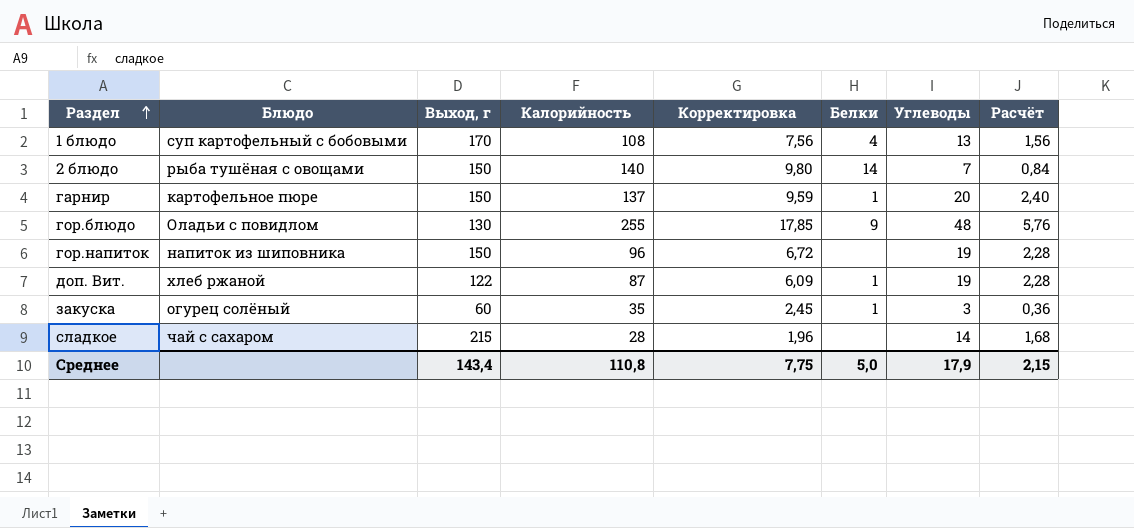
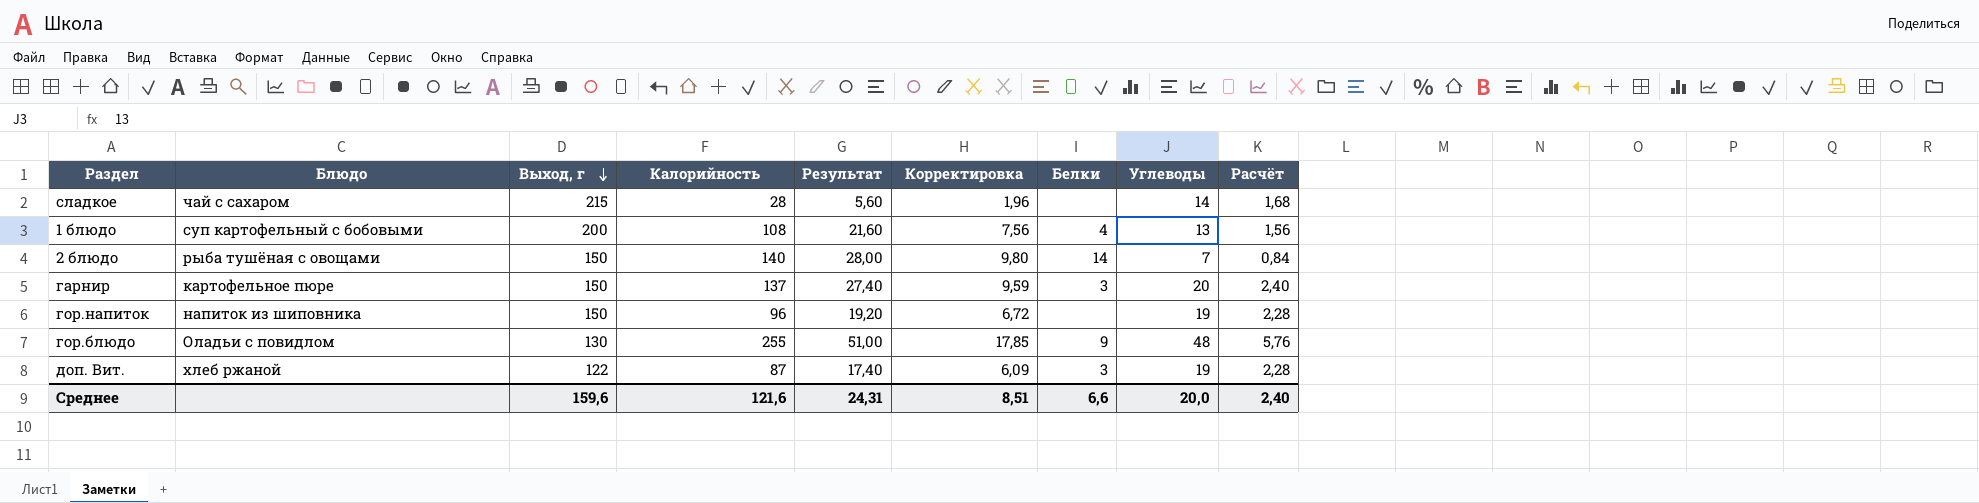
row order: Раздел ascending -> Выход, г descending
column Результат | formula: none -> [Калорийность] * 0,2
row закуска: огурец солёный | 60 | 35 | 2,45 | 1 | 3 | 0,36 -> none
1 блюдо | Выход, г: 170 -> 200
гарнир | Белки: 1 -> 3
доп. Вит. | Белки: 1 -> 3
Среднее | Выход, г: 143,4 -> 159,6
Среднее | Калорийность: 110,8 -> 121,6
Среднее | Корректировка: 7,75 -> 8,51
Среднее | Белки: 5,0 -> 6,6
Среднее | Углеводы: 17,9 -> 20,0
Среднее | Расчёт: 2,15 -> 2,40

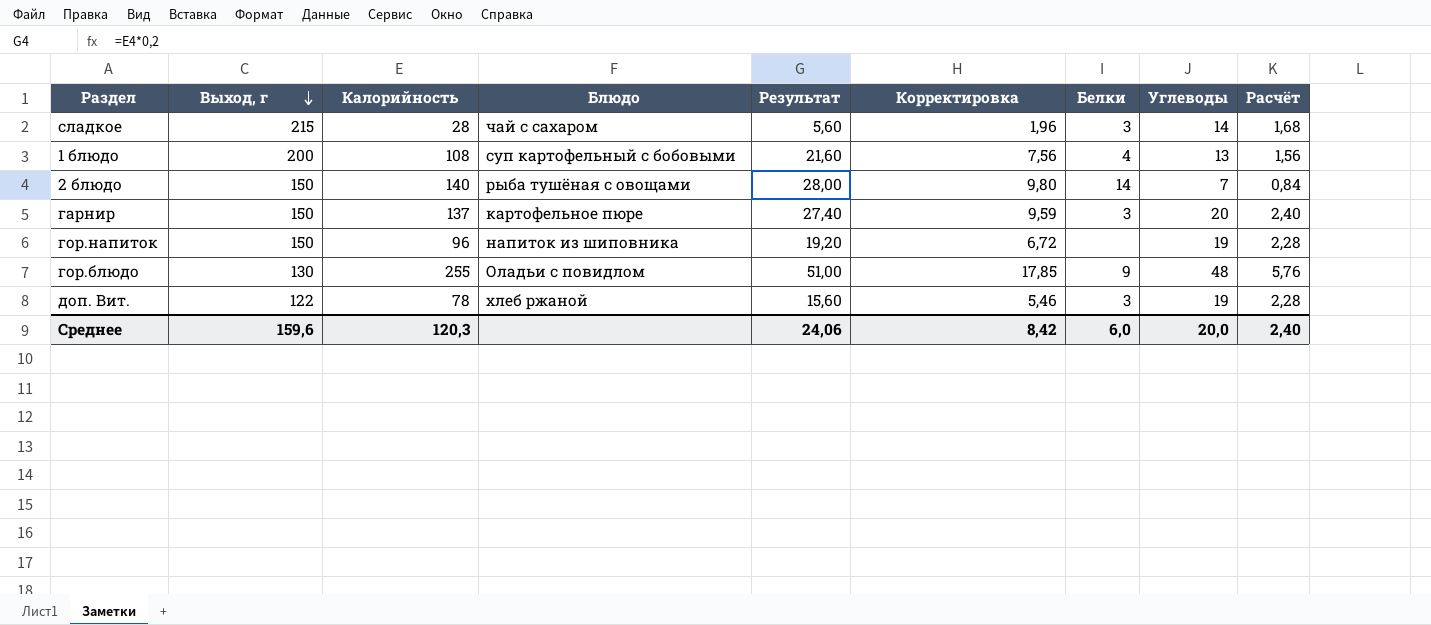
column Блюдо | position: 2 -> 4
сладкое | Белки: none -> 3
доп. Вит. | Калорийность: 87 -> 78
доп. Вит. | Результат: 17,40 -> 15,60
доп. Вит. | Корректировка: 6,09 -> 5,46
Среднее | Калорийность: 121,6 -> 120,3
Среднее | Результат: 24,31 -> 24,06
Среднее | Корректировка: 8,51 -> 8,42
Среднее | Белки: 6,6 -> 6,0

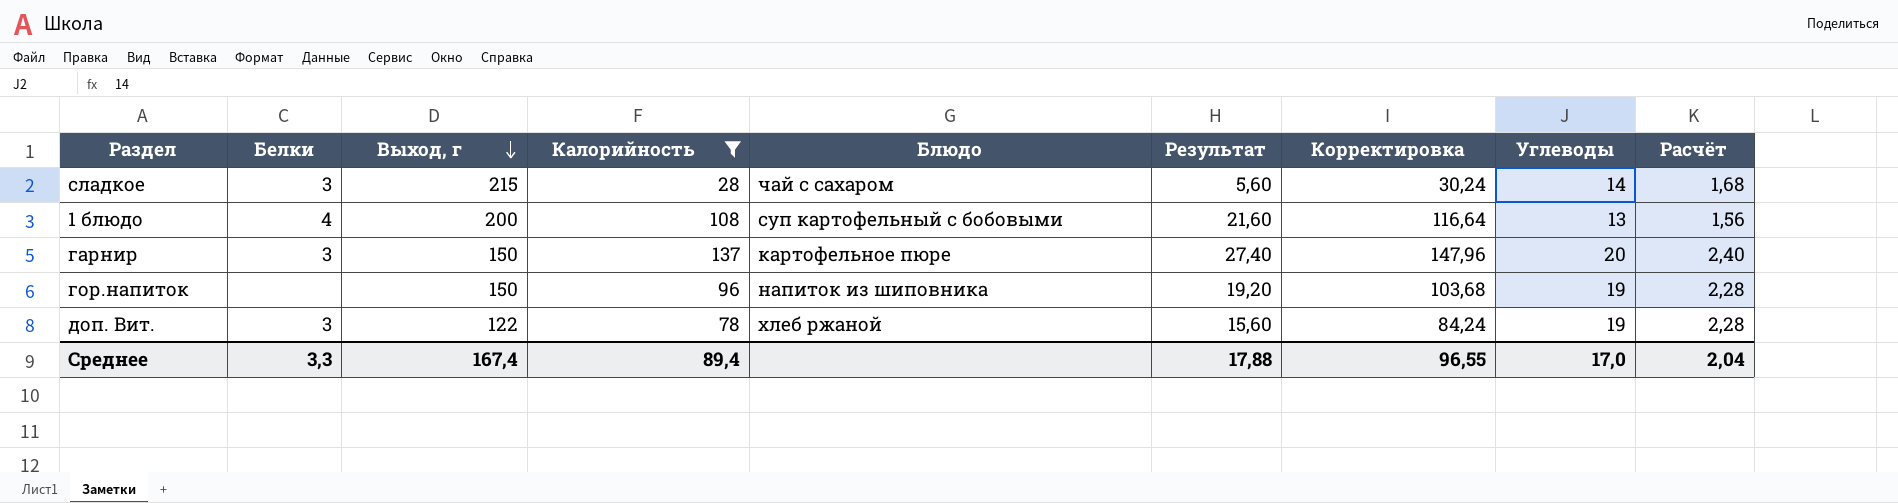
filter: none -> Калорийность <= 137
column Белки | position: 7 -> 2
column Корректировка | formula: [Калорийность] * 0,07 -> [Калорийность] * 1,08
Среднее | Белки: 6,0 -> 3,3
Среднее | Выход, г: 159,6 -> 167,4
Среднее | Калорийность: 120,3 -> 89,4
Среднее | Результат: 24,06 -> 17,88
Среднее | Корректировка: 8,42 -> 96,55
Среднее | Углеводы: 20,0 -> 17,0
Среднее | Расчёт: 2,40 -> 2,04

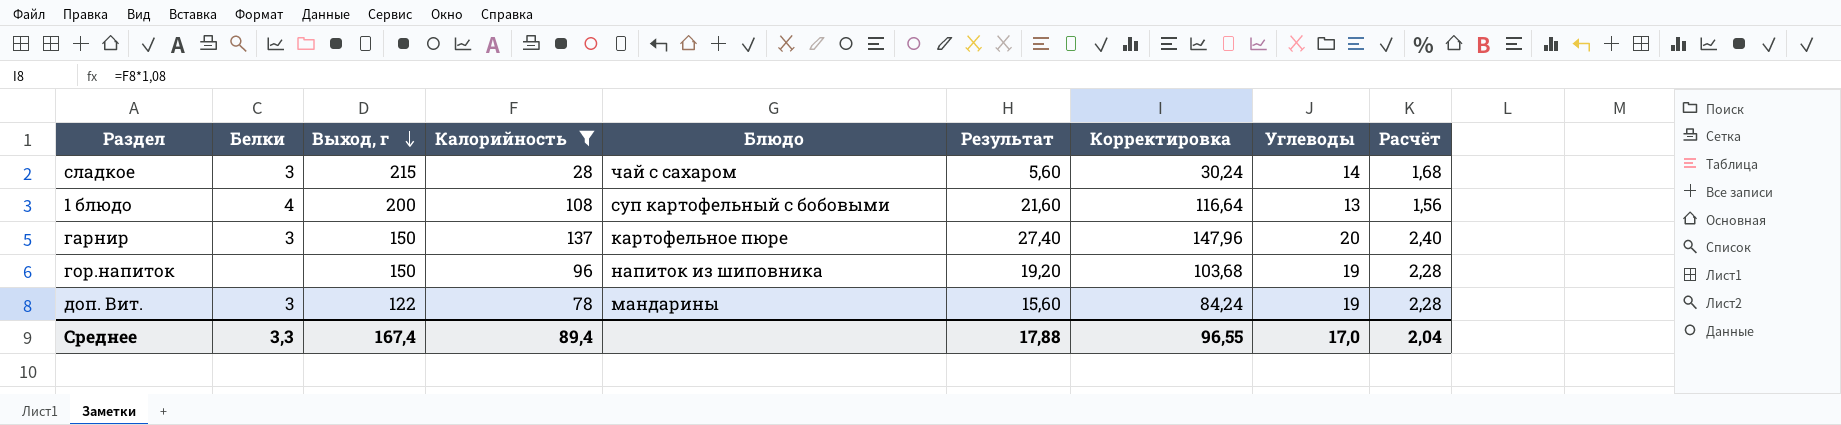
доп. Вит. | Блюдо: хлеб ржаной -> мандарины

